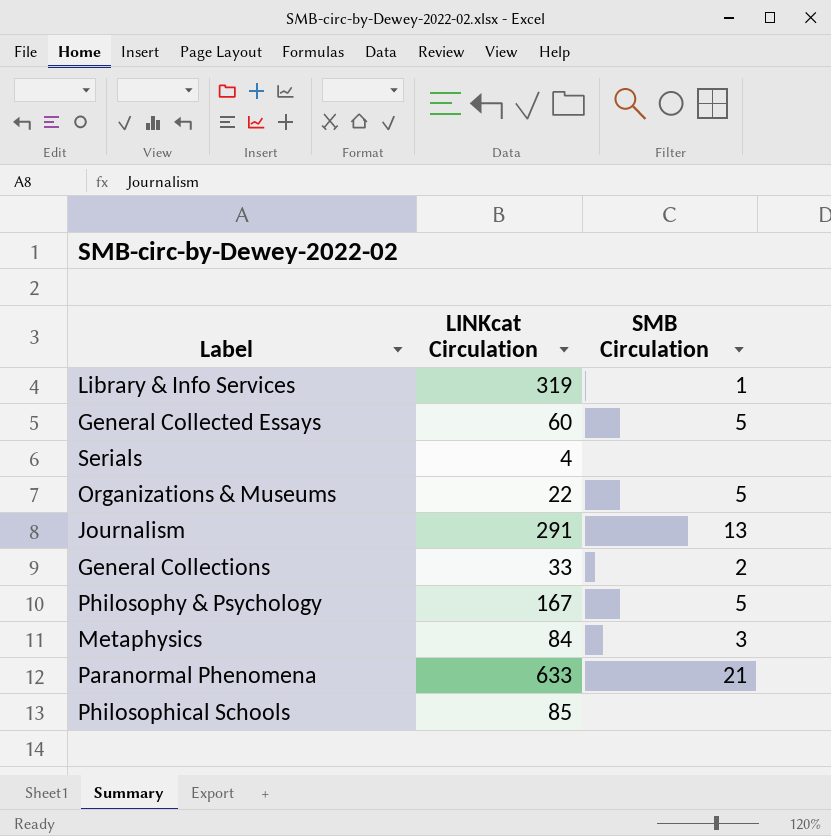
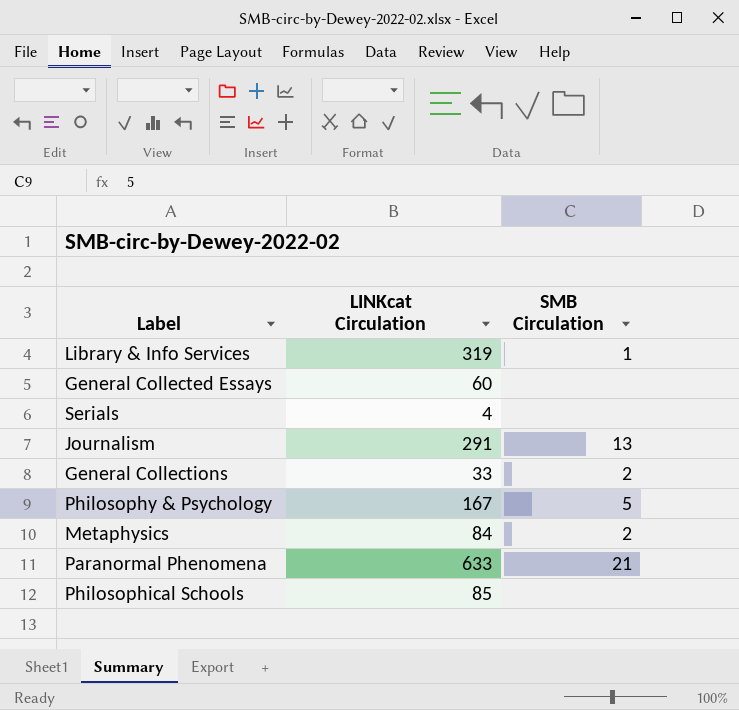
row Organizations & Museums: 22 | 5 -> none
General Collected Essays | SMB Circulation: 5 -> none
Metaphysics | SMB Circulation: 3 -> 2

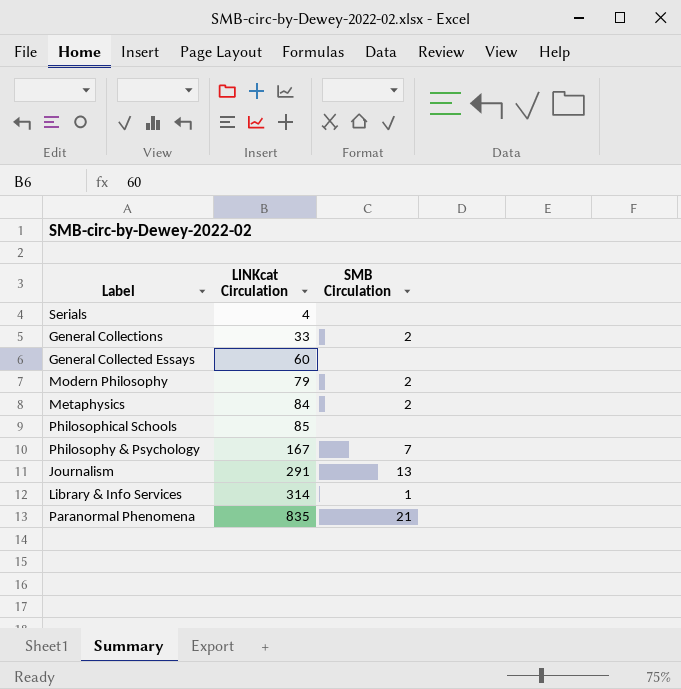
row order: none -> LINKcat Circulation ascending
row Modern Philosophy: none -> 79 | 2
Philosophy & Psychology | SMB Circulation: 5 -> 7
Library & Info Services | LINKcat Circulation: 319 -> 314
Paranormal Phenomena | LINKcat Circulation: 633 -> 835

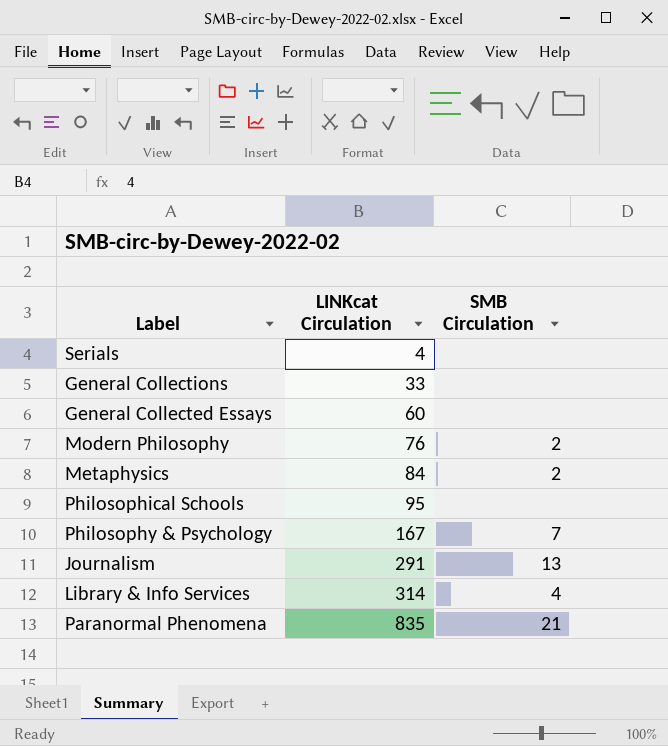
General Collections | SMB Circulation: 2 -> none
Modern Philosophy | LINKcat Circulation: 79 -> 76
Philosophical Schools | LINKcat Circulation: 85 -> 95
Library & Info Services | SMB Circulation: 1 -> 4

